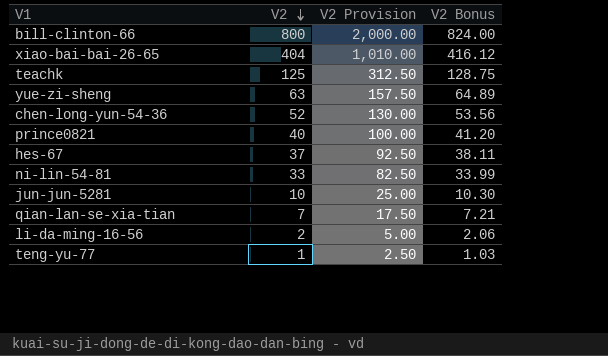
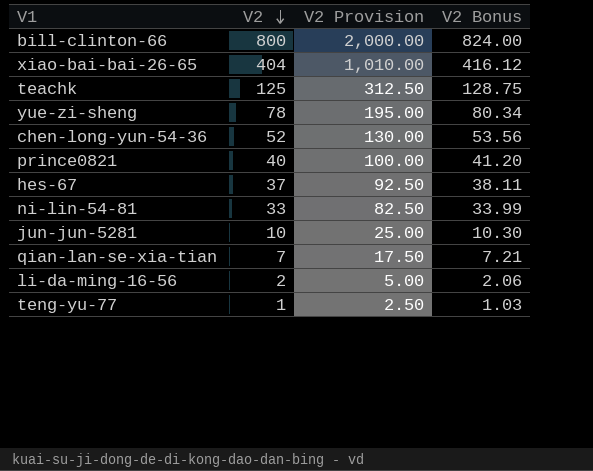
yue-zi-sheng | V2: 63 -> 78
yue-zi-sheng | V2 Provision: 157.50 -> 195.00
yue-zi-sheng | V2 Bonus: 64.89 -> 80.34

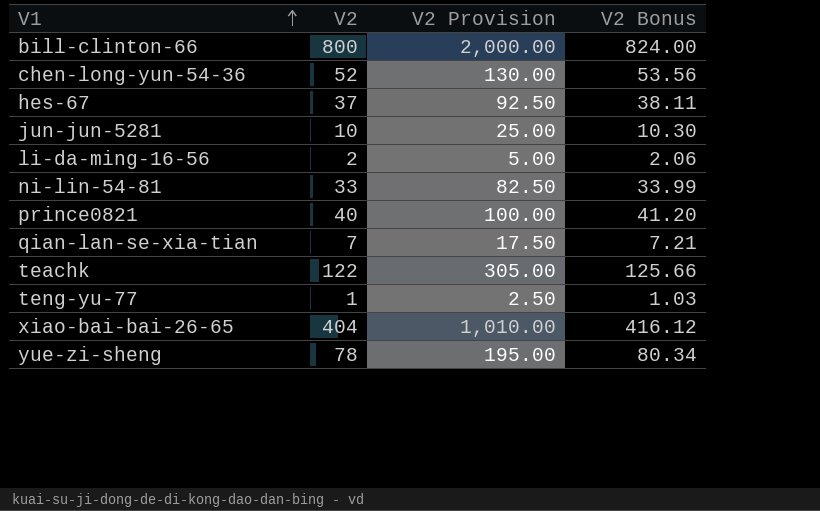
row order: V2 descending -> V1 ascending
teachk | V2: 125 -> 122
teachk | V2 Provision: 312.50 -> 305.00
teachk | V2 Bonus: 128.75 -> 125.66

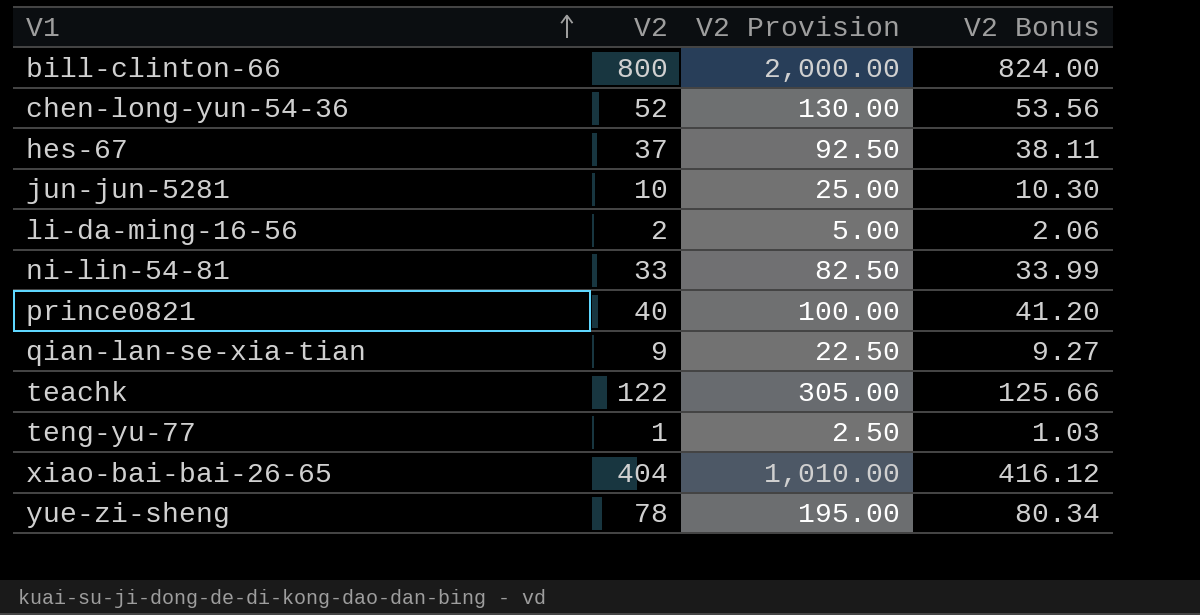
qian-lan-se-xia-tian | V2: 7 -> 9
qian-lan-se-xia-tian | V2 Provision: 17.50 -> 22.50
qian-lan-se-xia-tian | V2 Bonus: 7.21 -> 9.27

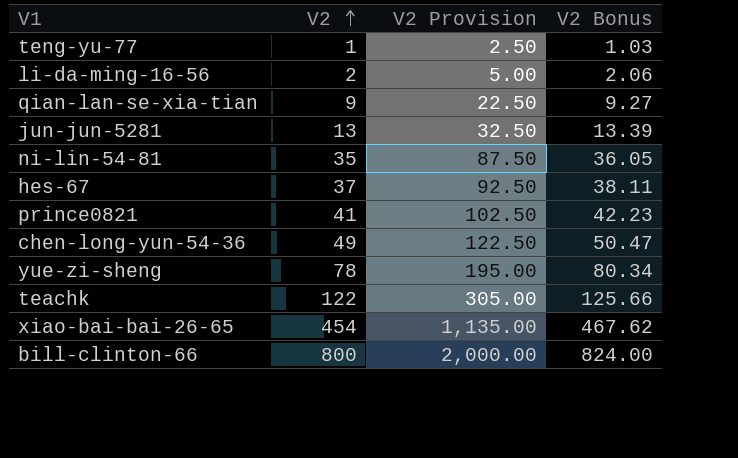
row order: V1 ascending -> V2 ascending
jun-jun-5281 | V2: 10 -> 13
jun-jun-5281 | V2 Provision: 25.00 -> 32.50
jun-jun-5281 | V2 Bonus: 10.30 -> 13.39
ni-lin-54-81 | V2: 33 -> 35
ni-lin-54-81 | V2 Provision: 82.50 -> 87.50
ni-lin-54-81 | V2 Bonus: 33.99 -> 36.05
prince0821 | V2: 40 -> 41
prince0821 | V2 Provision: 100.00 -> 102.50
prince0821 | V2 Bonus: 41.20 -> 42.23
chen-long-yun-54-36 | V2: 52 -> 49
chen-long-yun-54-36 | V2 Provision: 130.00 -> 122.50
chen-long-yun-54-36 | V2 Bonus: 53.56 -> 50.47
xiao-bai-bai-26-65 | V2: 404 -> 454
xiao-bai-bai-26-65 | V2 Provision: 1,010.00 -> 1,135.00
xiao-bai-bai-26-65 | V2 Bonus: 416.12 -> 467.62

